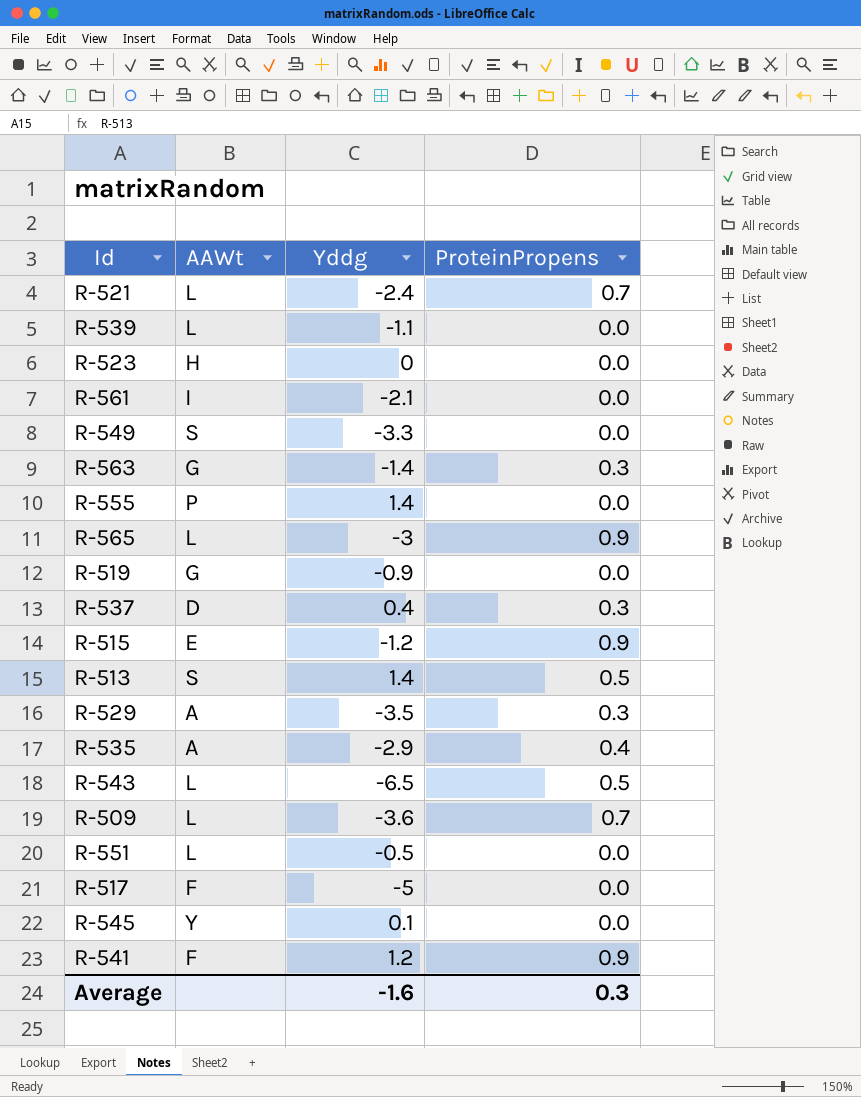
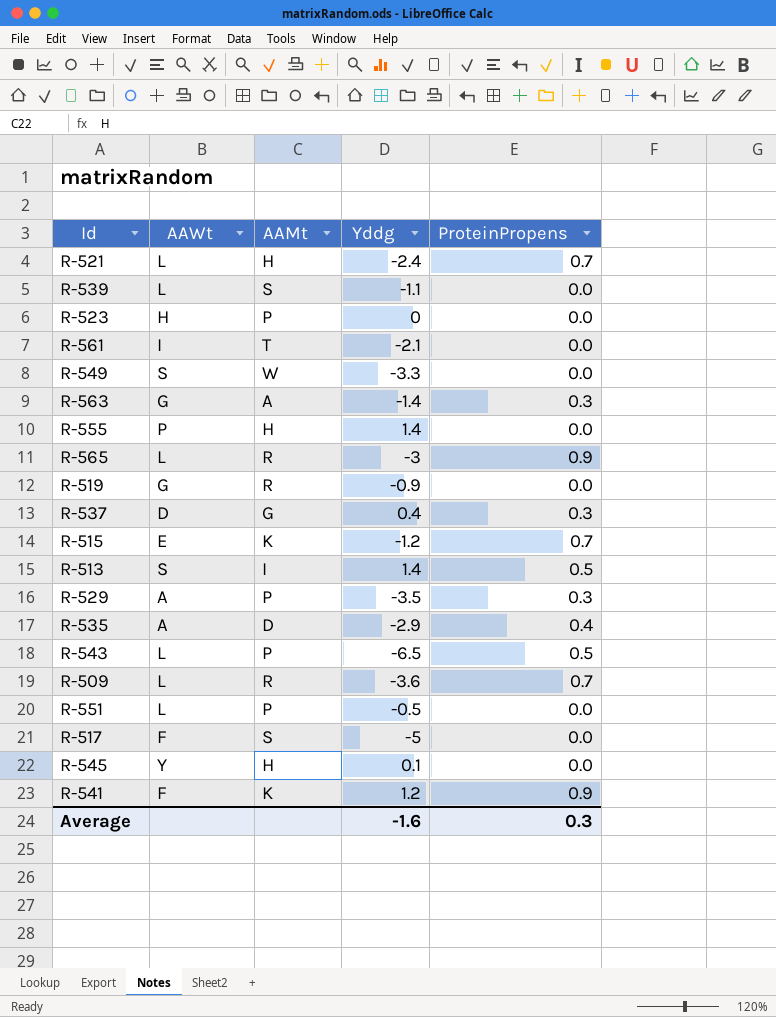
column AAMt | position: none -> 3
R-515 | ProteinPropens: 0.9 -> 0.7

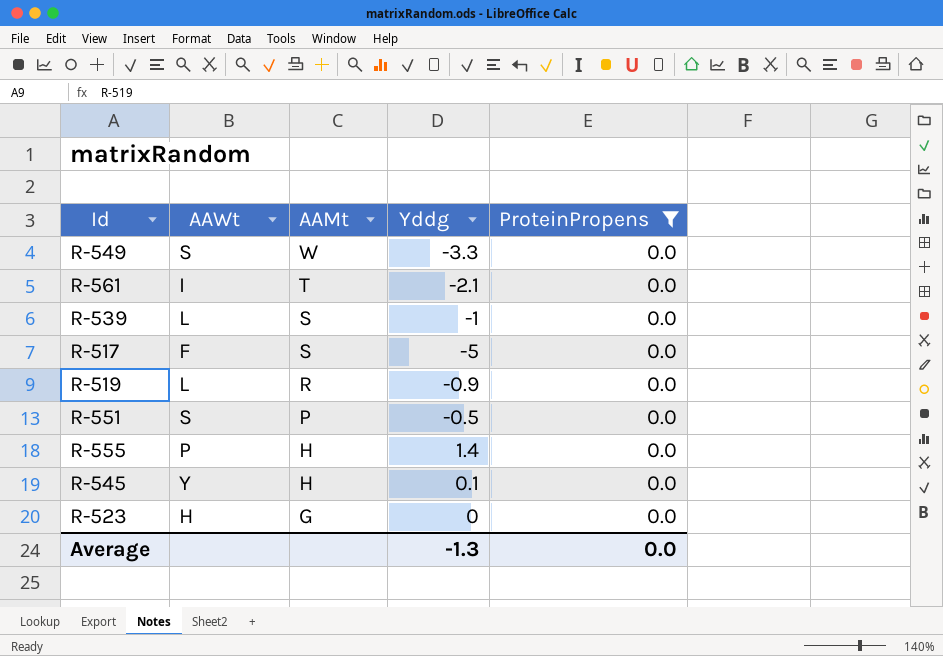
filter: none -> ProteinPropens = 0.0
row order: none -> AAMt descending
R-539 | Yddg: -1.1 -> -1
R-519 | AAWt: G -> L
R-551 | AAWt: L -> S
R-523 | AAMt: P -> G
Average | Yddg: -1.6 -> -1.3
Average | ProteinPropens: 0.3 -> 0.0

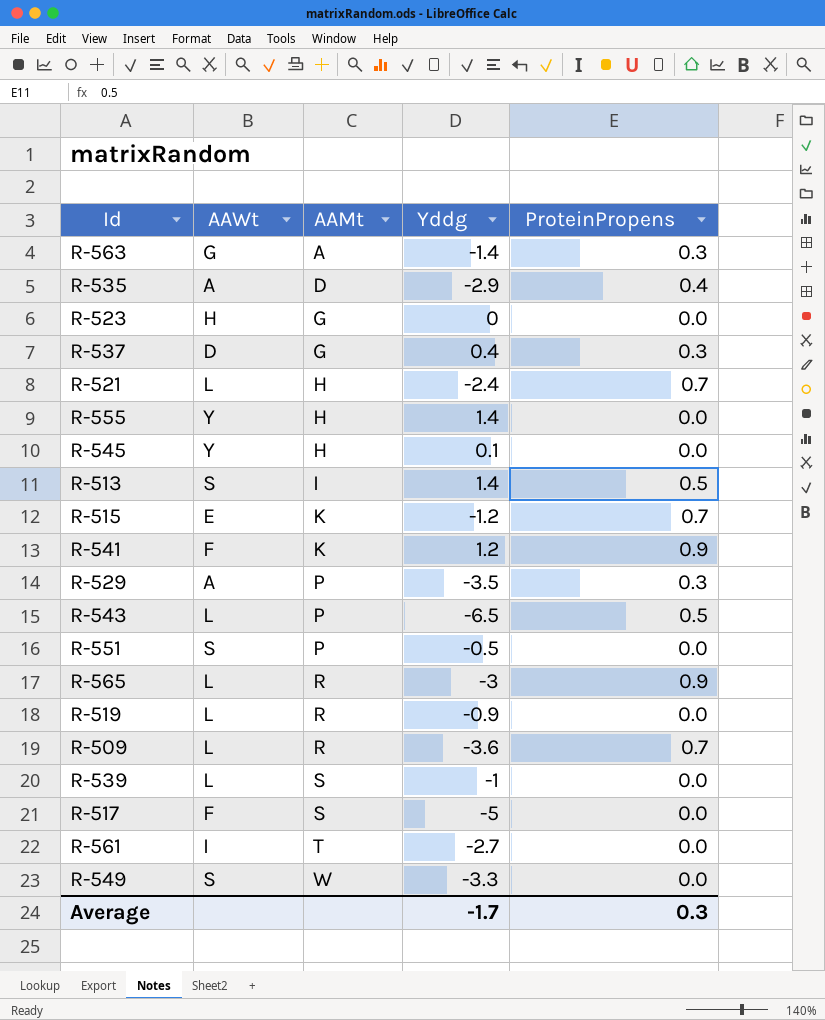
filter: ProteinPropens = 0.0 -> none
row order: AAMt descending -> AAMt ascending
R-555 | AAWt: P -> Y
R-561 | Yddg: -2.1 -> -2.7
Average | Yddg: -1.3 -> -1.7
Average | ProteinPropens: 0.0 -> 0.3

